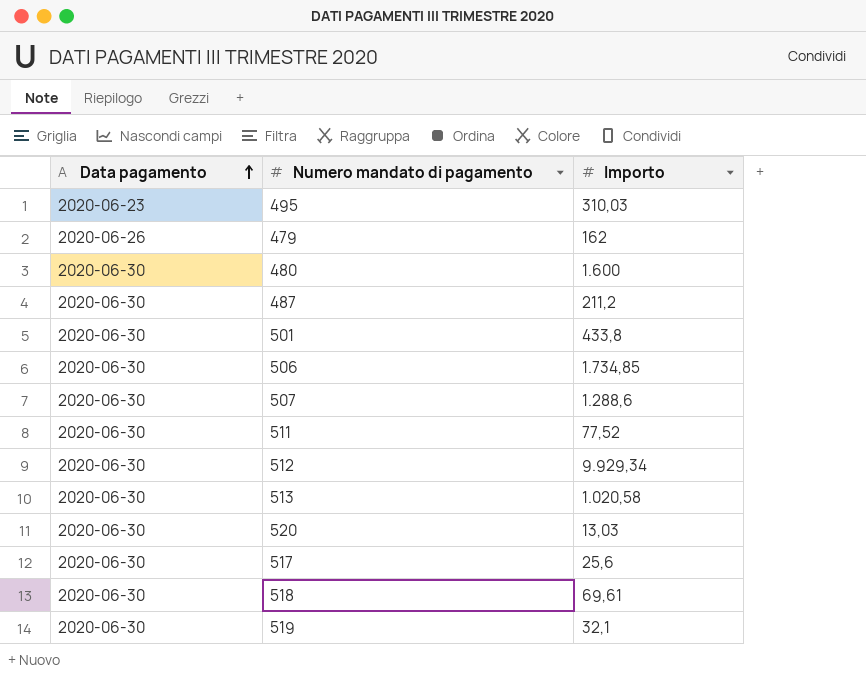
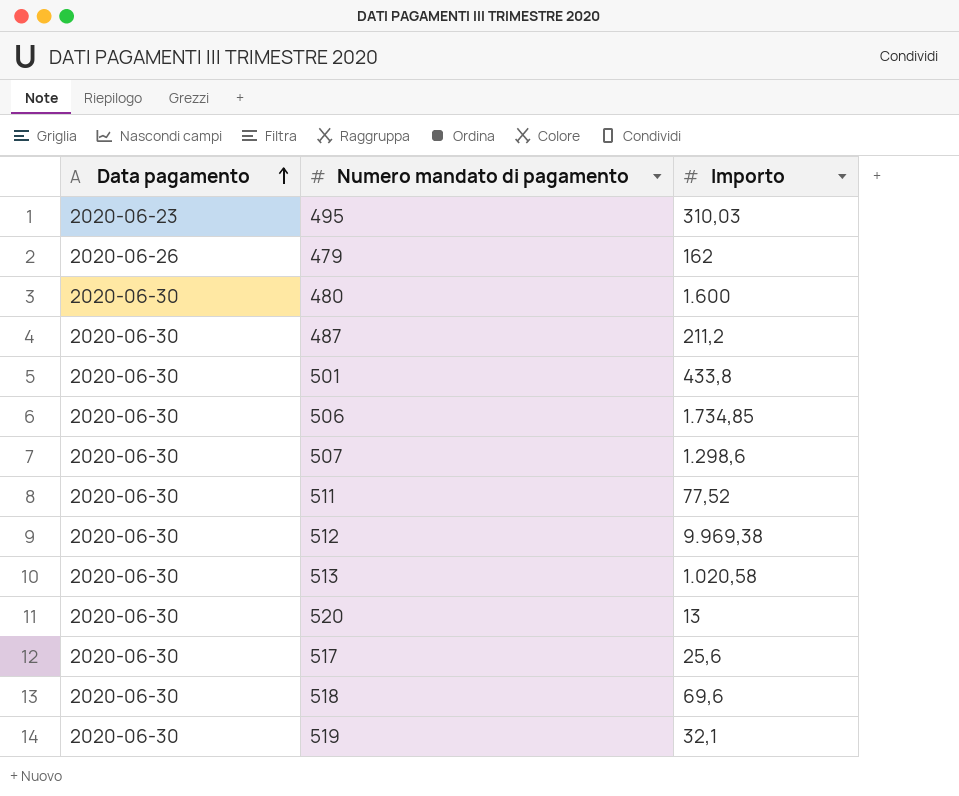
507 | Importo: 1.288,6 -> 1.298,6
512 | Importo: 9.929,34 -> 9.969,38
520 | Importo: 13,03 -> 13
518 | Importo: 69,61 -> 69,6

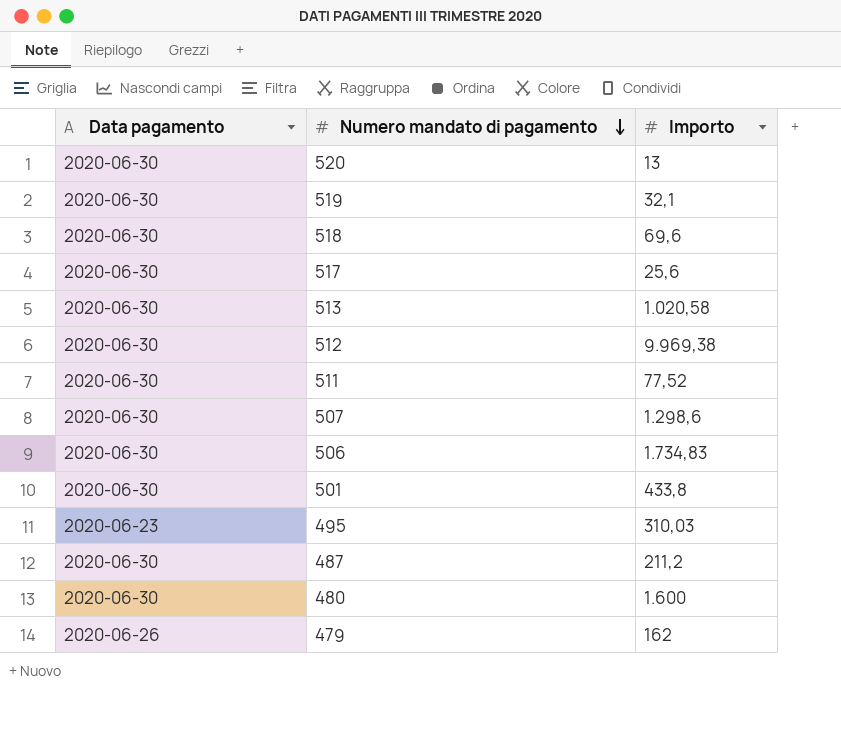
row order: Data pagamento ascending -> Numero mandato di pagamento descending
506 | Importo: 1.734,85 -> 1.734,83

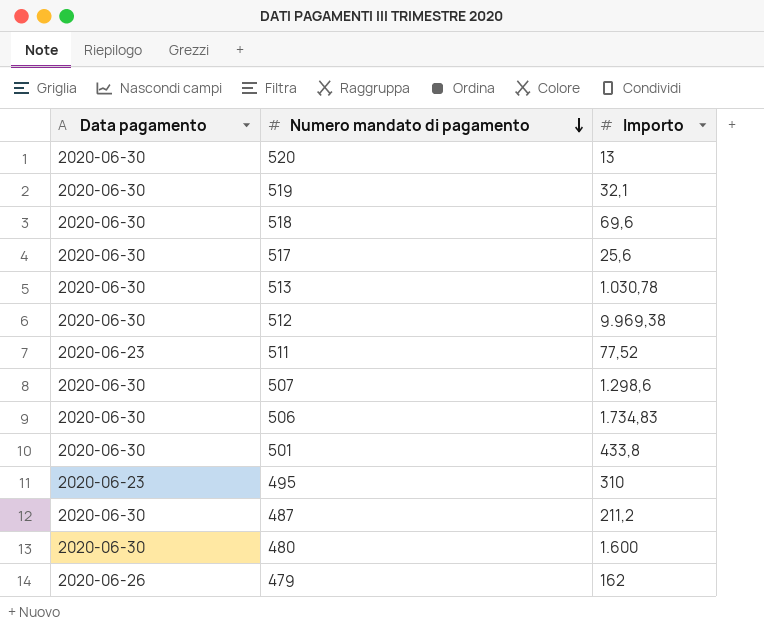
513 | Importo: 1.020,58 -> 1.030,78
511 | Data pagamento: 2020-06-30 -> 2020-06-23
495 | Importo: 310,03 -> 310

